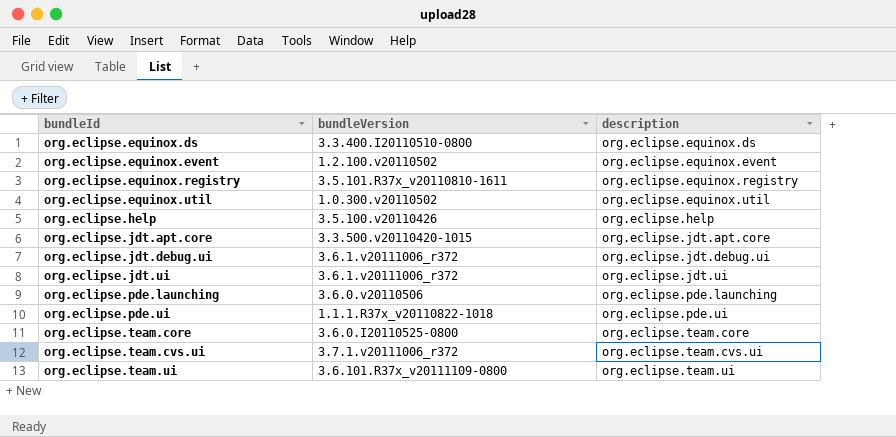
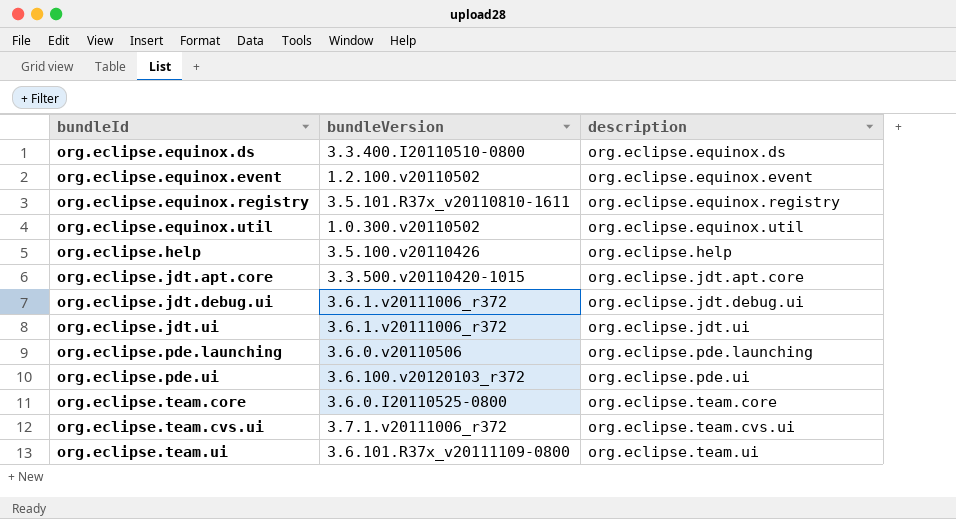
org.eclipse.pde.ui | bundleVersion: 1.1.1.R37x_v20110822-1018 -> 3.6.100.v20120103_r372

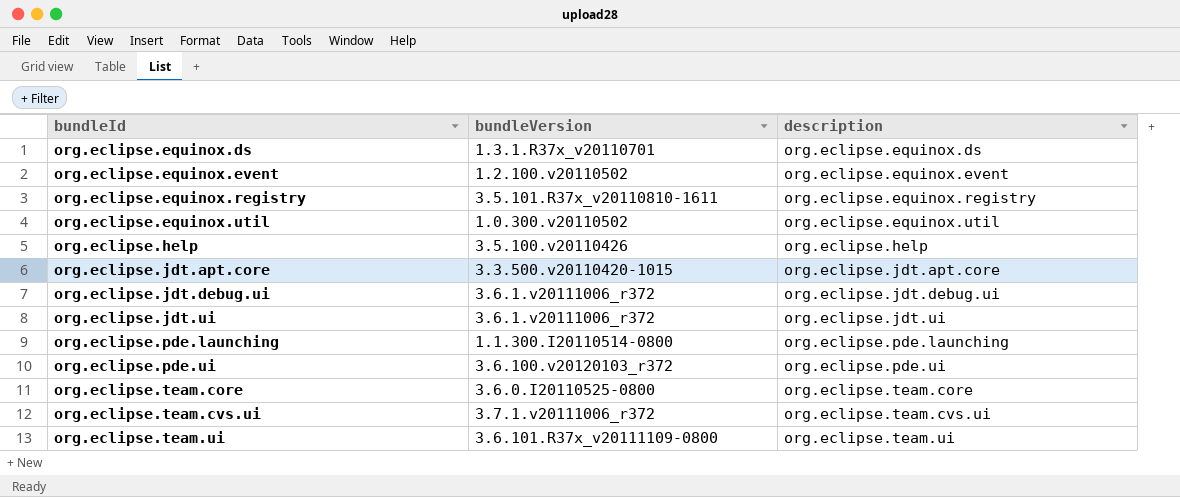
org.eclipse.equinox.ds | bundleVersion: 3.3.400.I20110510-0800 -> 1.3.1.R37x_v20110701
org.eclipse.pde.launching | bundleVersion: 3.6.0.v20110506 -> 1.1.300.I20110514-0800

